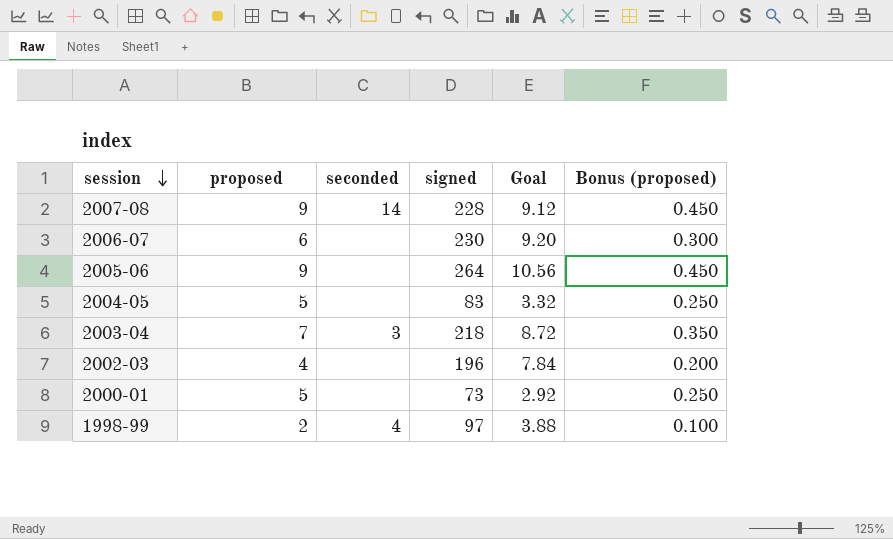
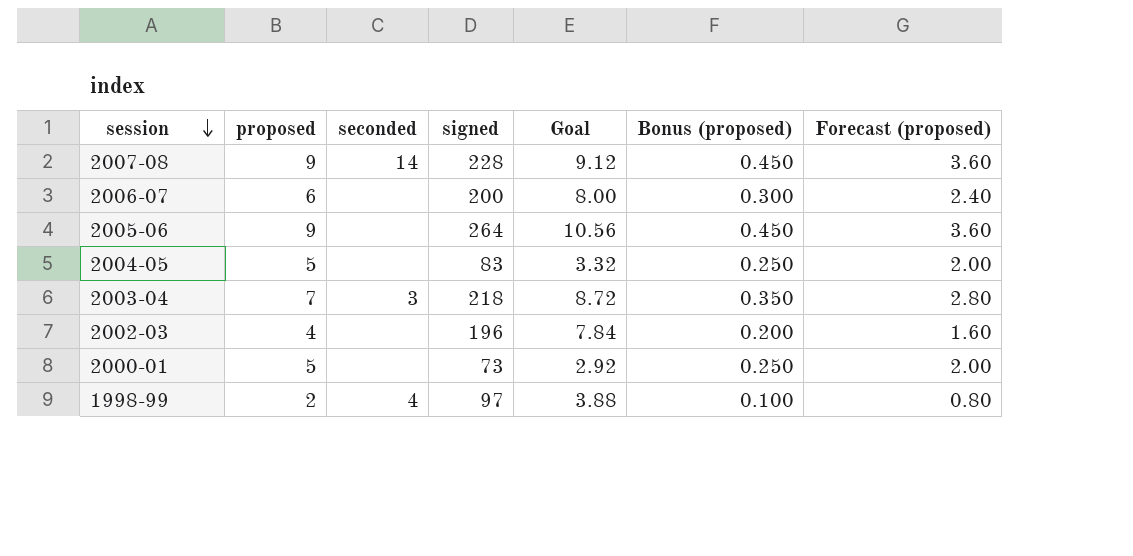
column Forecast (proposed) | formula: none -> [proposed] * 0.4
2006-07 | signed: 230 -> 200
2006-07 | Goal: 9.20 -> 8.00

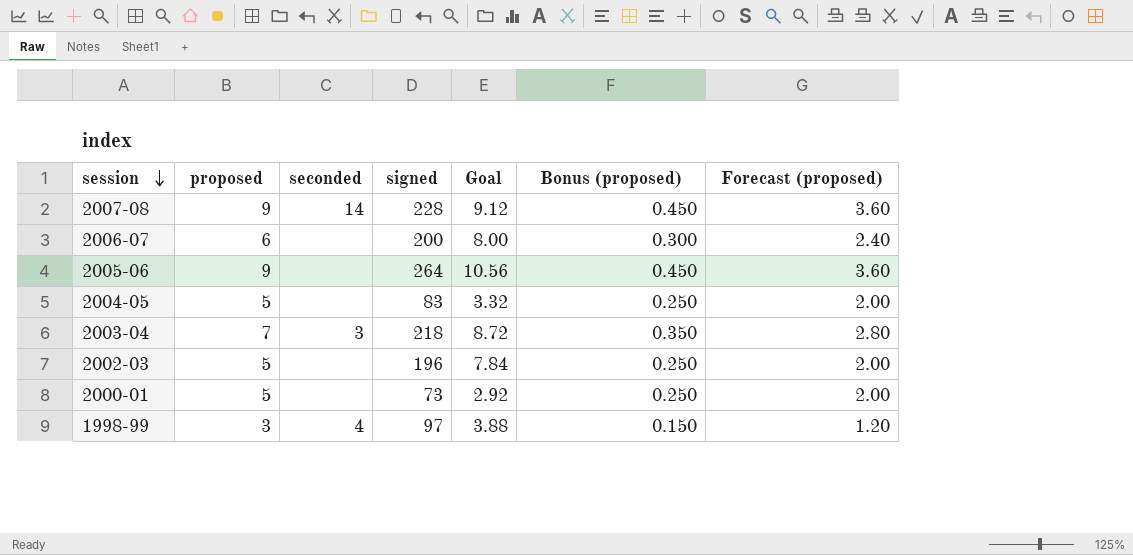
2002-03 | proposed: 4 -> 5
2002-03 | Bonus (proposed): 0.200 -> 0.250
2002-03 | Forecast (proposed): 1.60 -> 2.00
1998-99 | proposed: 2 -> 3
1998-99 | Bonus (proposed): 0.100 -> 0.150
1998-99 | Forecast (proposed): 0.80 -> 1.20

